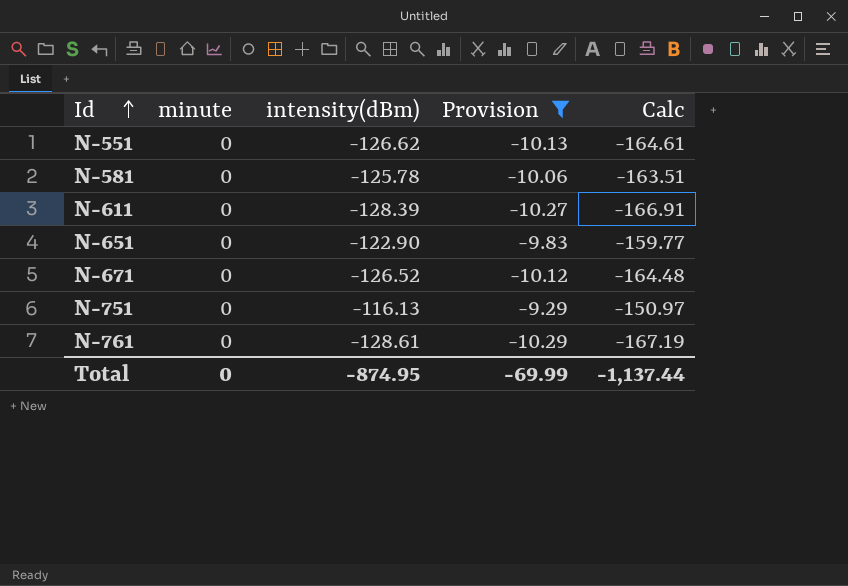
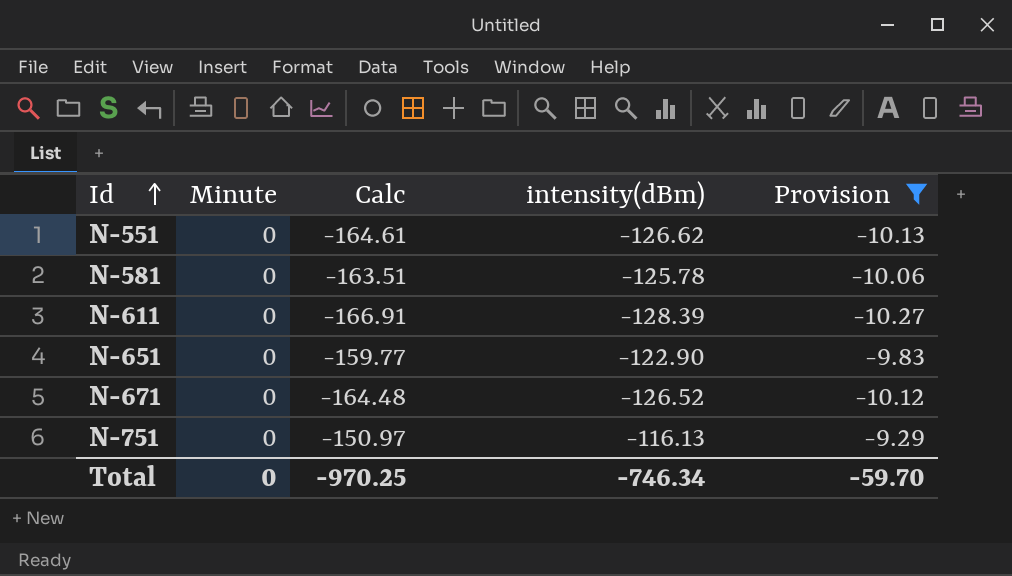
column name: minute -> Minute
column Calc | position: 5 -> 3
row N-761: 0 | -128.61 | -10.29 | -167.19 -> none
Total | Calc: -1,137.44 -> -970.25
Total | intensity(dBm): -874.95 -> -746.34
Total | Provision: -69.99 -> -59.70

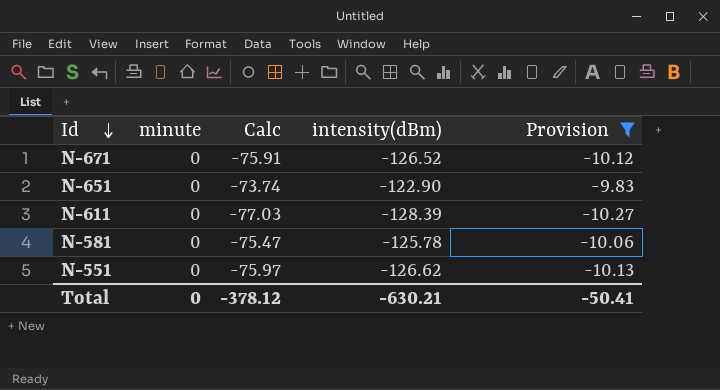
row order: Id ascending -> Id descending
column name: Minute -> minute
column Calc | formula: [intensity(dBm)] * 1.3 -> [intensity(dBm)] * 0.6
row N-751: 0 | -150.97 | -116.13 | -9.29 -> none
Total | Calc: -970.25 -> -378.12
Total | intensity(dBm): -746.34 -> -630.21
Total | Provision: -59.70 -> -50.41

